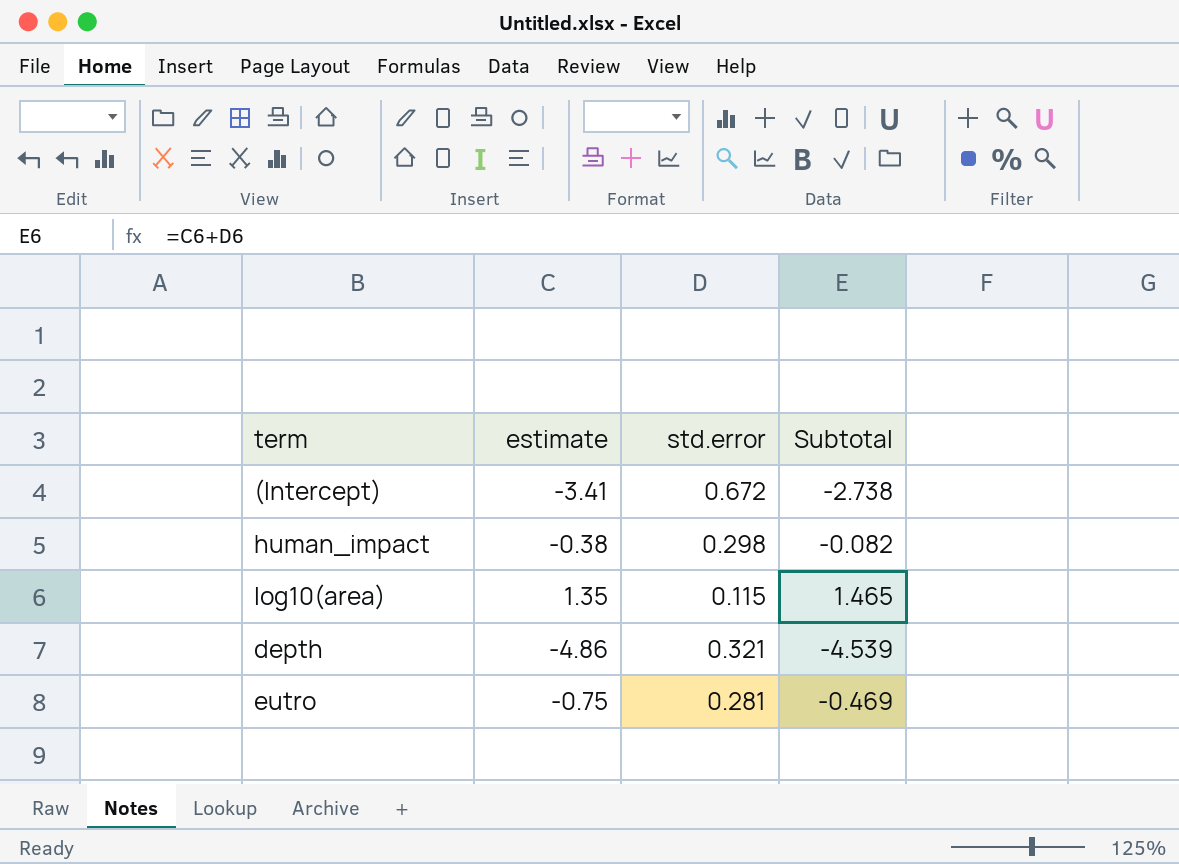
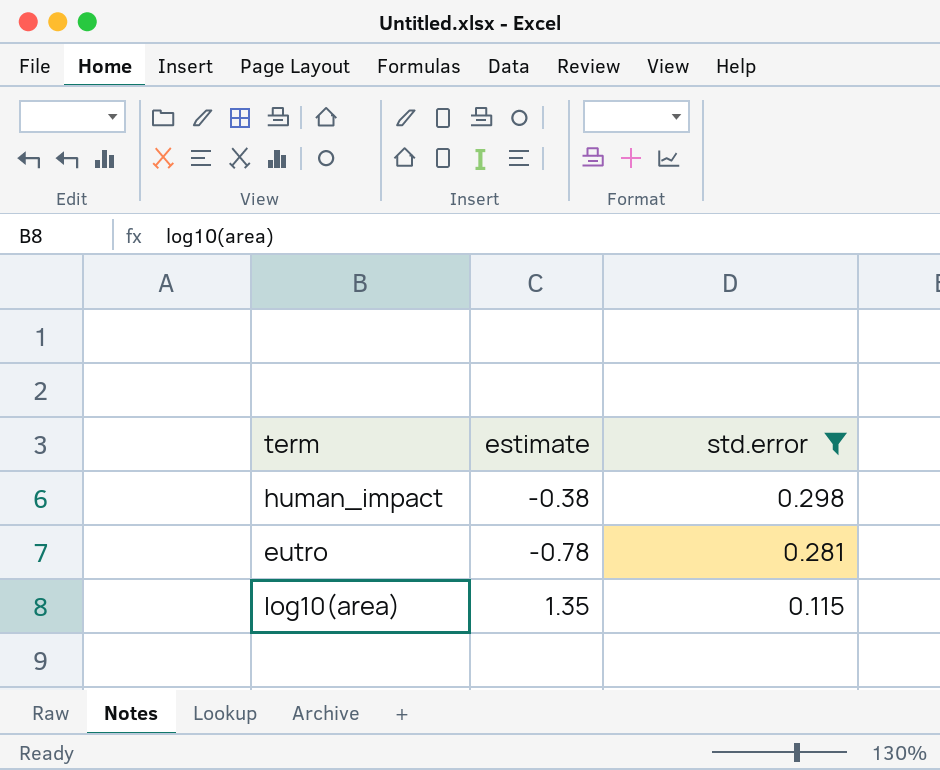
filter: none -> std.error <= 0.298
row order: none -> std.error descending
column Subtotal | formula: [estimate] + [std.error] -> none
eutro | estimate: -0.75 -> -0.78

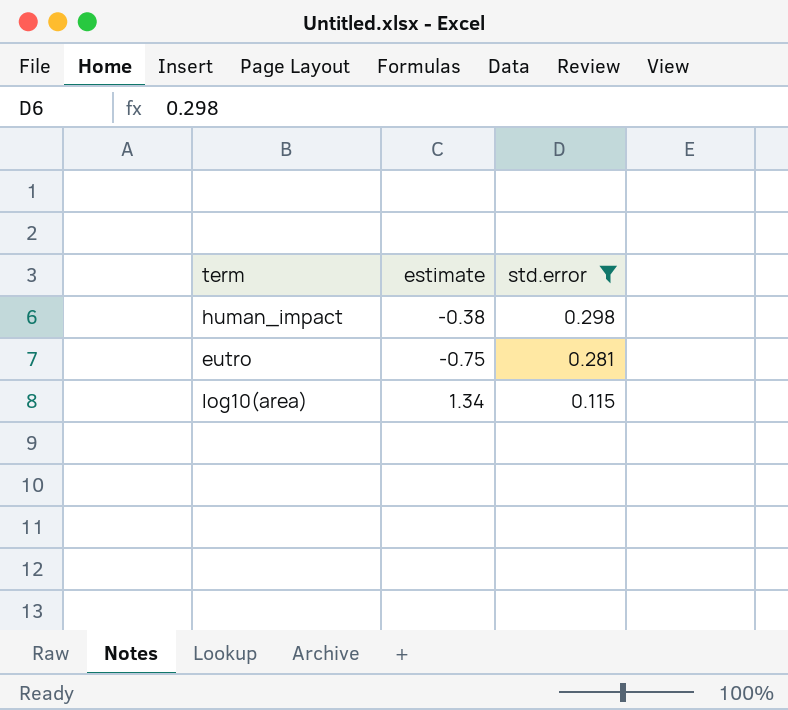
eutro | estimate: -0.78 -> -0.75
log10(area) | estimate: 1.35 -> 1.34

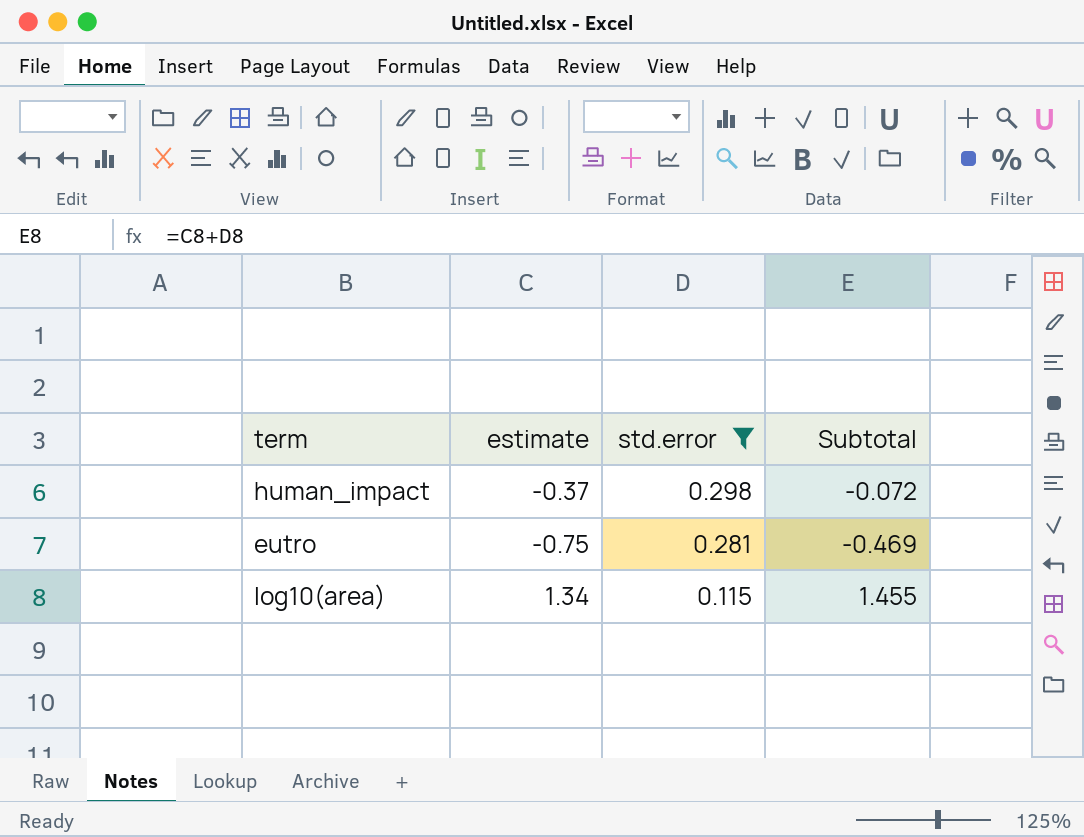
column Subtotal | formula: none -> [estimate] + [std.error]
human_impact | estimate: -0.38 -> -0.37

